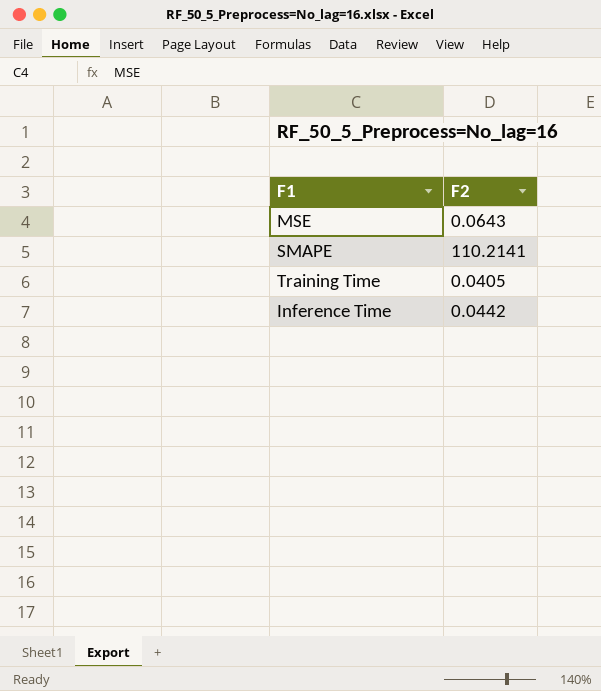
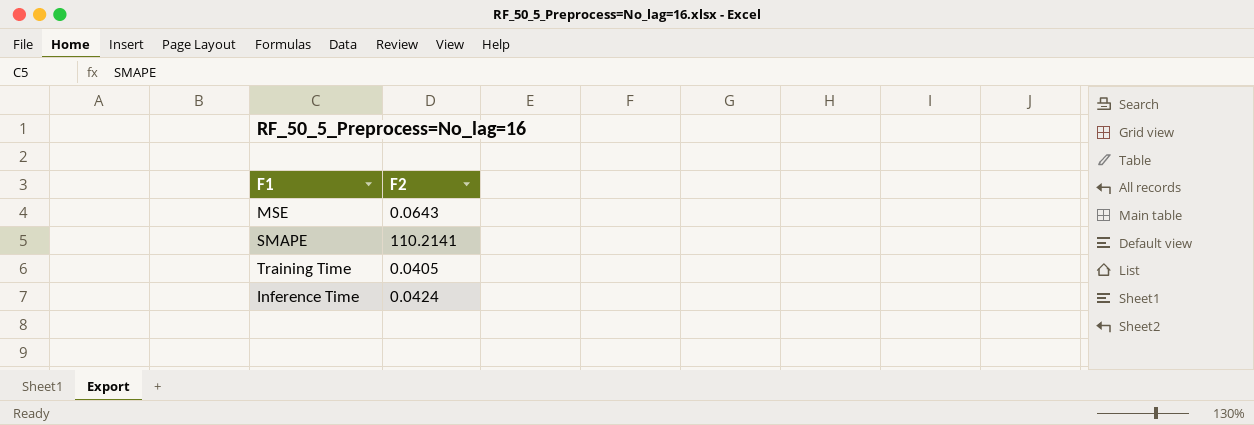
Inference Time | F2: 0.0442 -> 0.0424

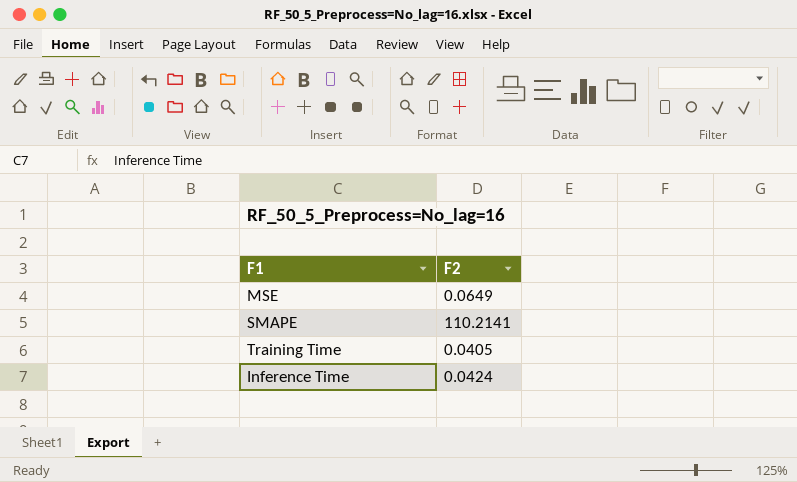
MSE | F2: 0.0643 -> 0.0649

